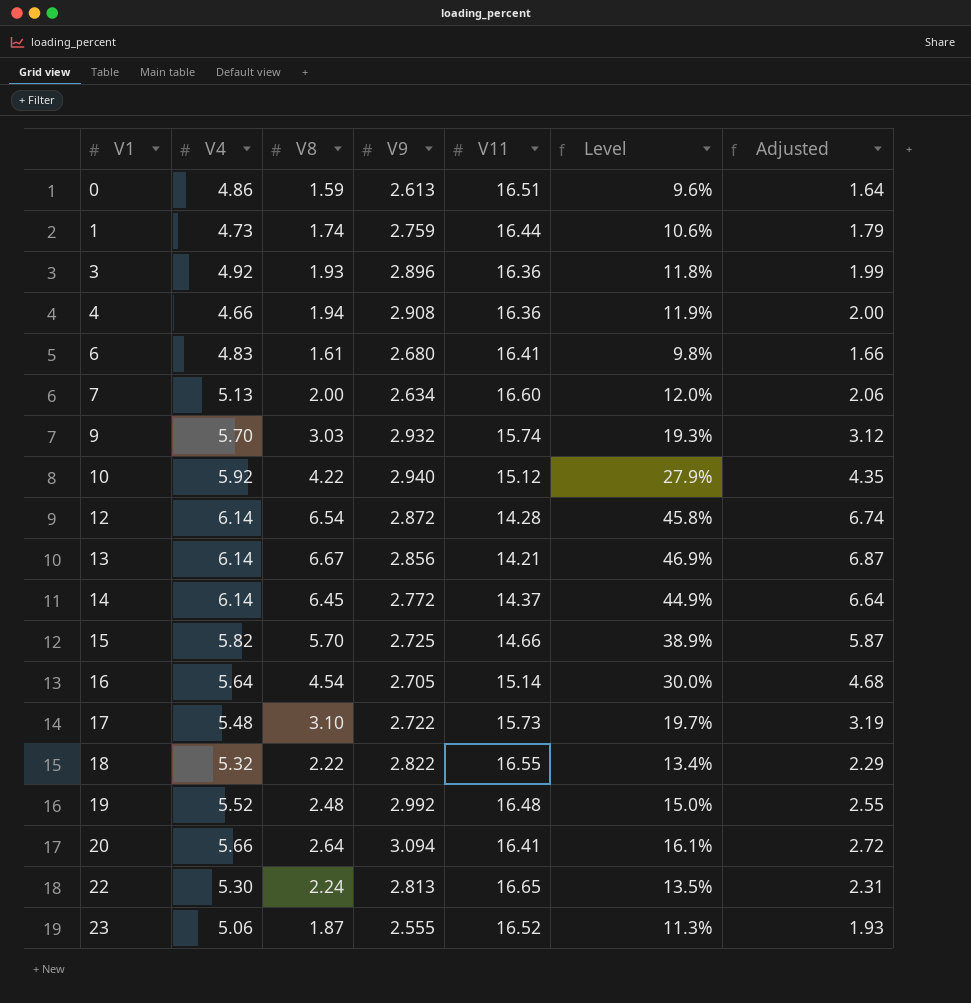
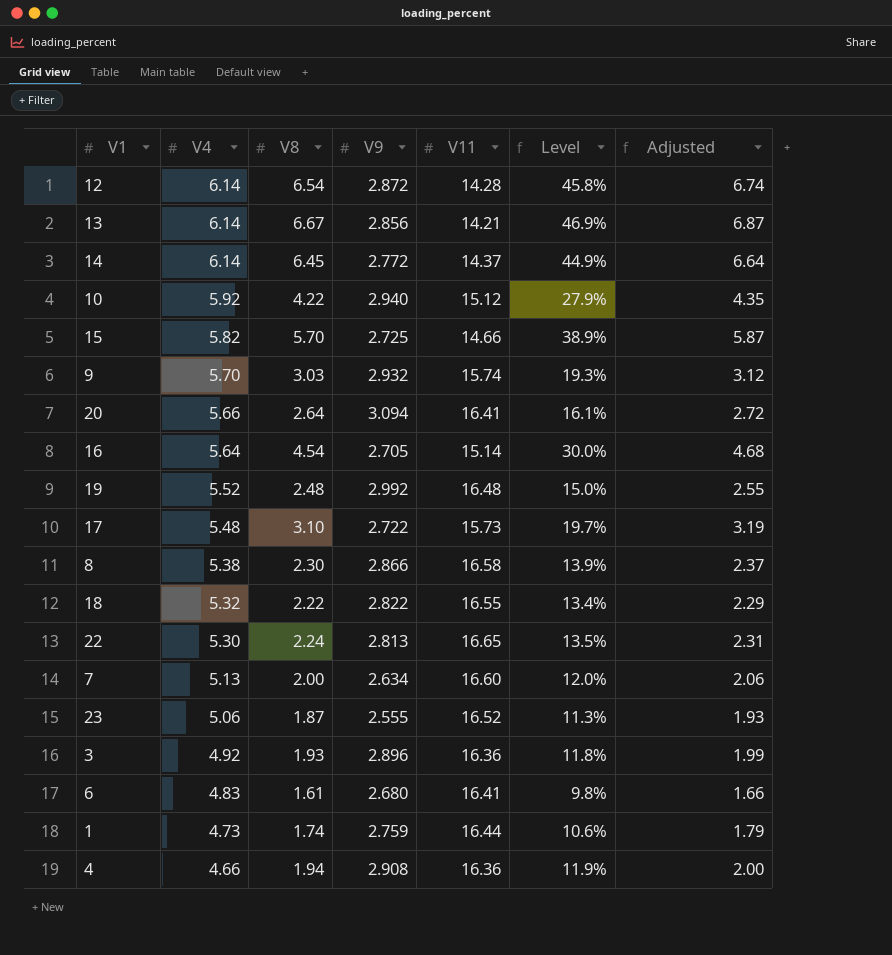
row order: V1 ascending -> V4 descending
row 0: 4.86 | 1.59 | 2.613 | 16.51 | 9.6% | 1.64 -> none
row 8: none -> 5.38 | 2.30 | 2.866 | 16.58 | 13.9% | 2.37

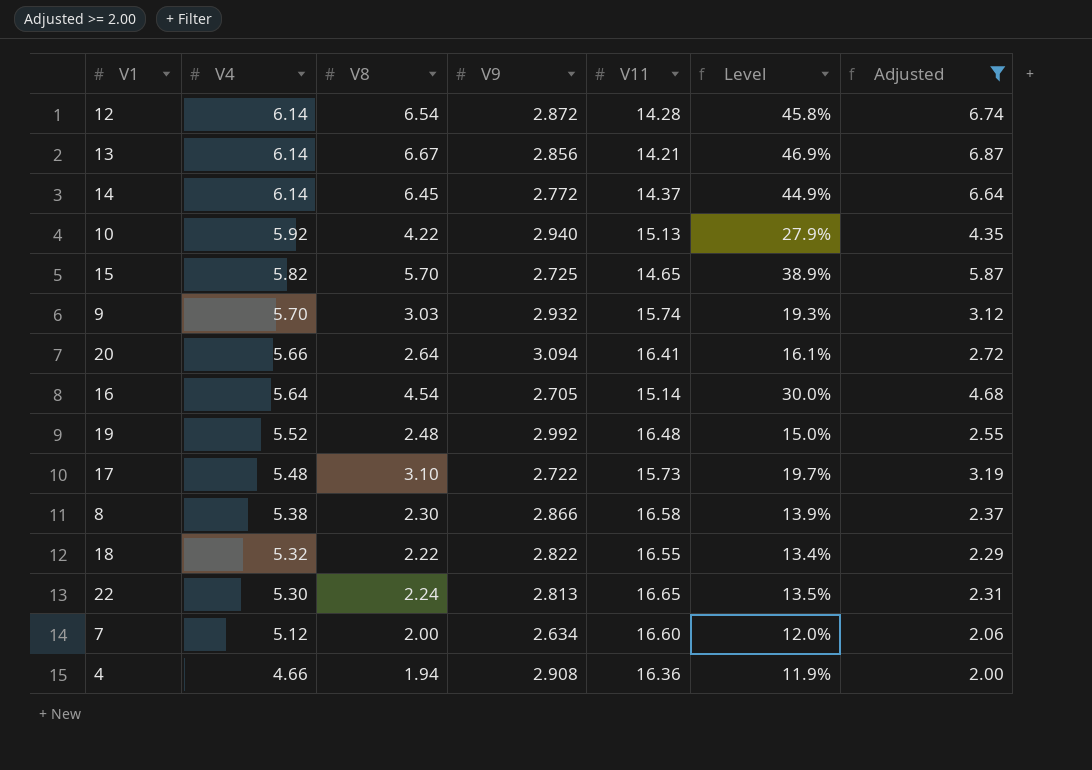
filter: none -> Adjusted >= 2.00
10 | V11: 15.12 -> 15.13
15 | V11: 14.66 -> 14.65
7 | V4: 5.13 -> 5.12

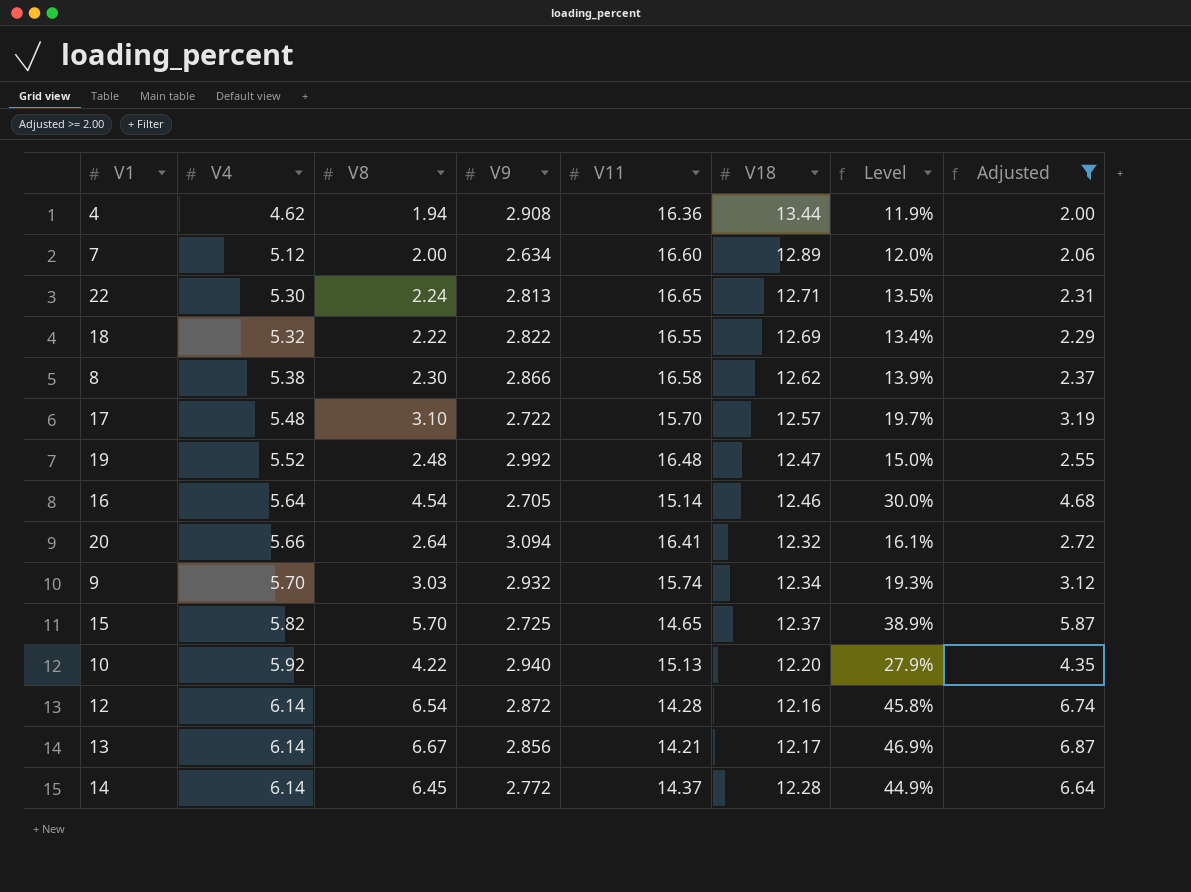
row order: V4 descending -> V4 ascending
column V18 | position: none -> 6
4 | V4: 4.66 -> 4.62
17 | V11: 15.73 -> 15.70

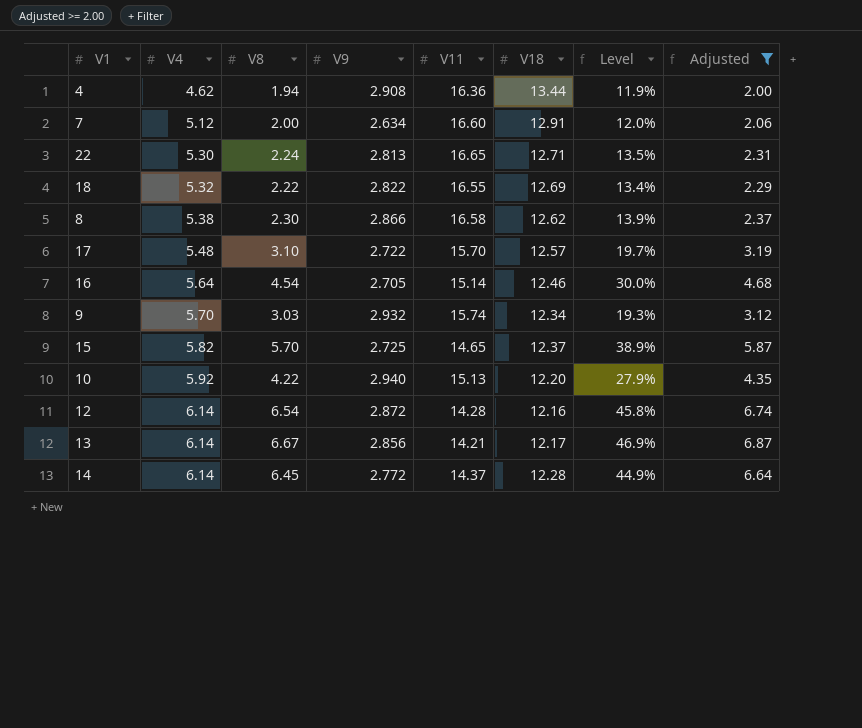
row 19: 5.52 | 2.48 | 2.992 | 16.48 | 12.47 | 15.0% | 2.55 -> none
row 20: 5.66 | 2.64 | 3.094 | 16.41 | 12.32 | 16.1% | 2.72 -> none
7 | V18: 12.89 -> 12.91

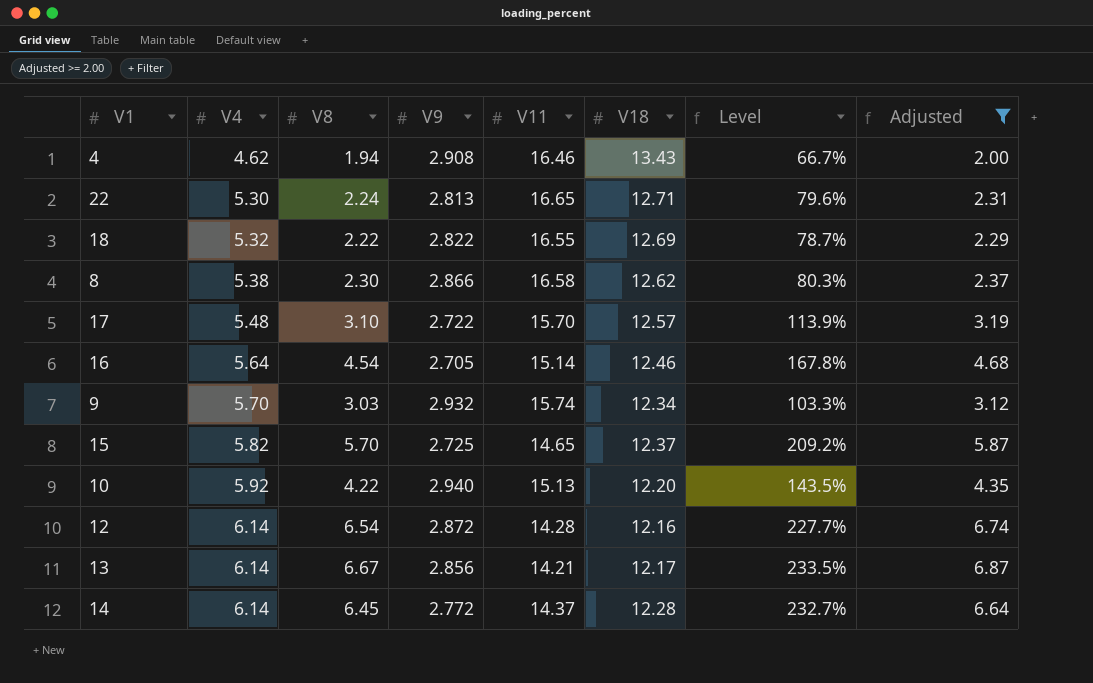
column Level | formula: [V8] / [V11] -> [V8] / [V9]
row 7: 5.12 | 2.00 | 2.634 | 16.60 | 12.91 | 12.0% | 2.06 -> none
4 | V11: 16.36 -> 16.46
4 | V18: 13.44 -> 13.43

